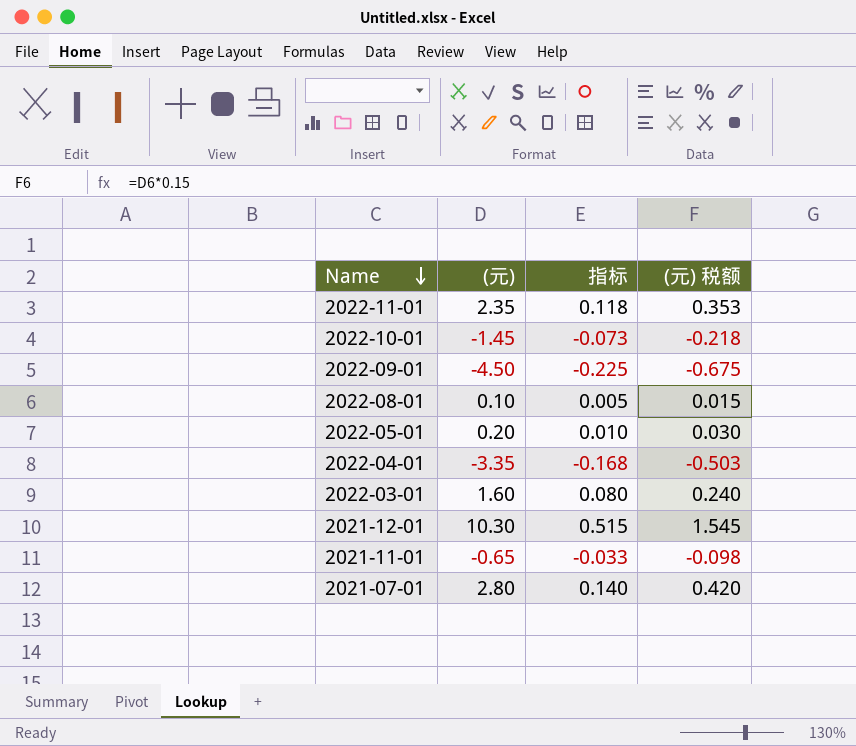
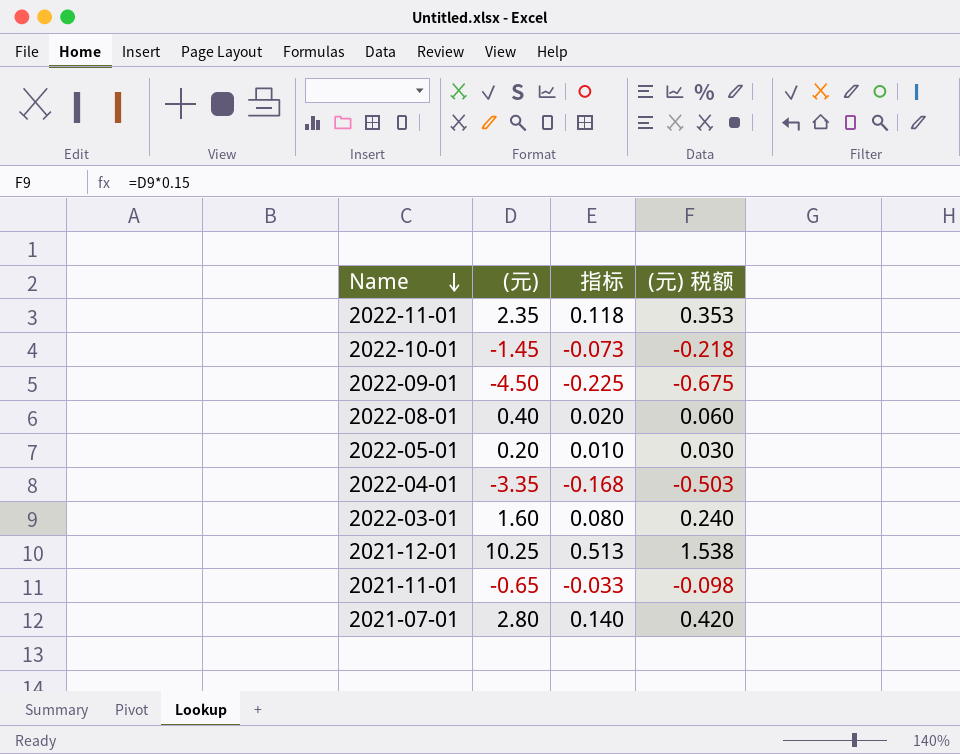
2022-08-01 | (元): 0.10 -> 0.40
2022-08-01 | 指标: 0.005 -> 0.020
2022-08-01 | (元) 税额: 0.015 -> 0.060
2021-12-01 | (元): 10.30 -> 10.25
2021-12-01 | 指标: 0.515 -> 0.513
2021-12-01 | (元) 税额: 1.545 -> 1.538

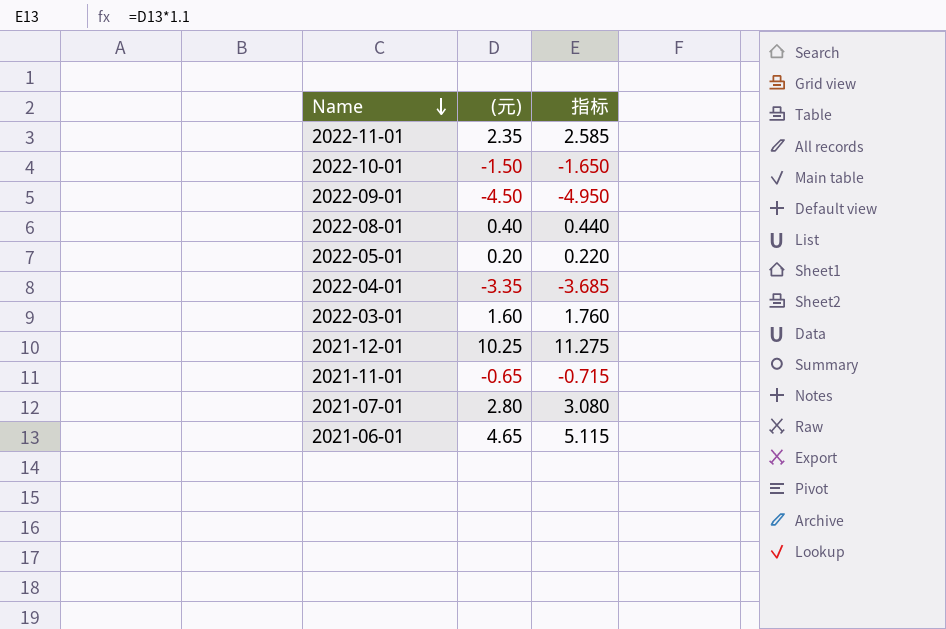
column (元) 税额 | formula: [(元)] * 0.15 -> none
column 指标 | formula: [(元)] * 0.05 -> [(元)] * 1.1
2022-10-01 | (元): -1.45 -> -1.50
row 2021-06-01: none -> 4.65 | 5.115

